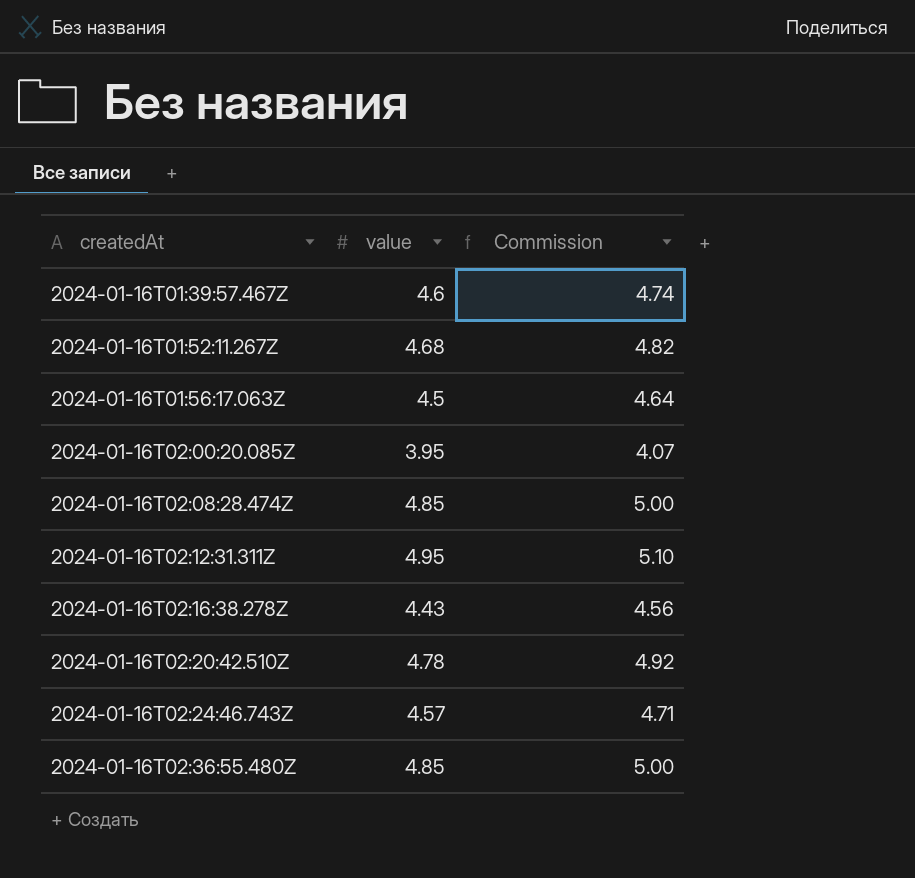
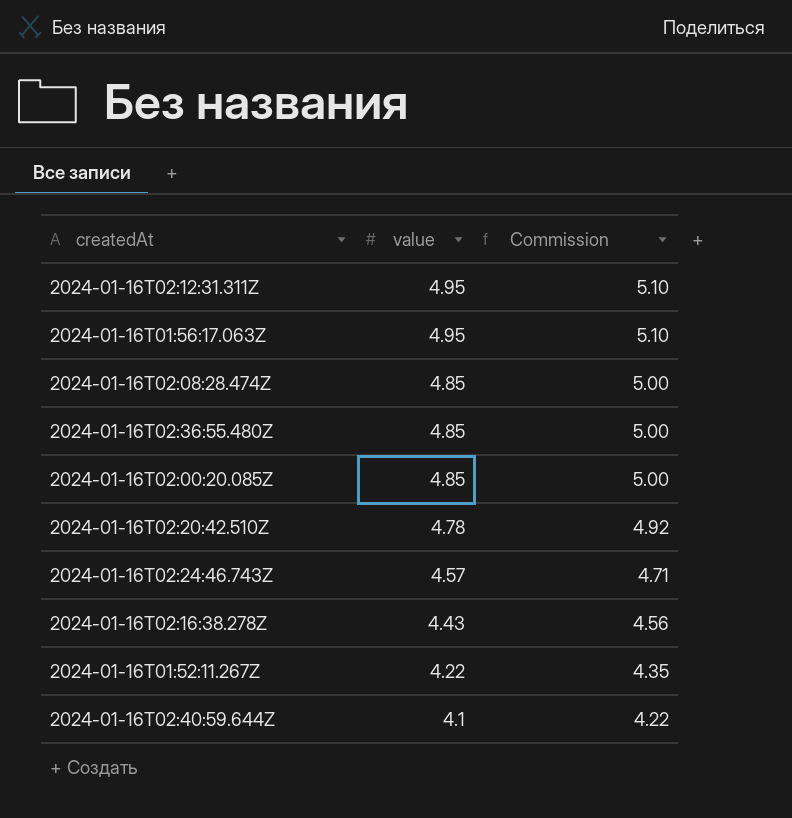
row order: createdAt ascending -> value descending
row 2024-01-16T01:39:57.467Z: 4.6 | 4.74 -> none
2024-01-16T01:56:17.063Z | value: 4.5 -> 4.95
2024-01-16T01:56:17.063Z | Commission: 4.64 -> 5.10
2024-01-16T02:00:20.085Z | value: 3.95 -> 4.85
2024-01-16T02:00:20.085Z | Commission: 4.07 -> 5.00
2024-01-16T01:52:11.267Z | value: 4.68 -> 4.22
2024-01-16T01:52:11.267Z | Commission: 4.82 -> 4.35
row 2024-01-16T02:40:59.644Z: none -> 4.1 | 4.22

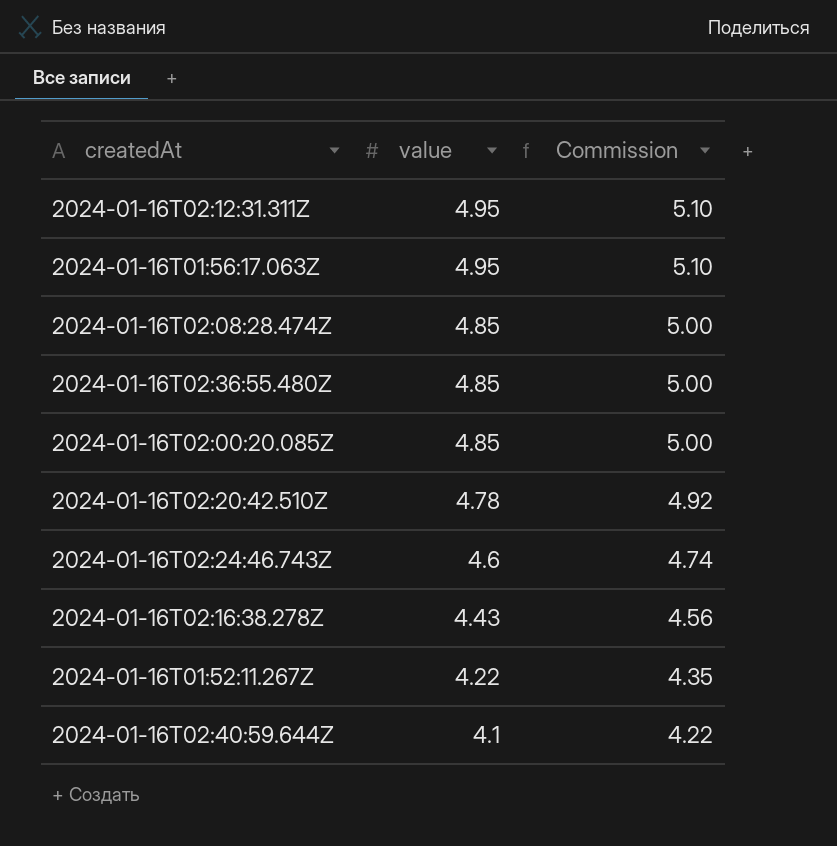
2024-01-16T02:24:46.743Z | value: 4.57 -> 4.6
2024-01-16T02:24:46.743Z | Commission: 4.71 -> 4.74

